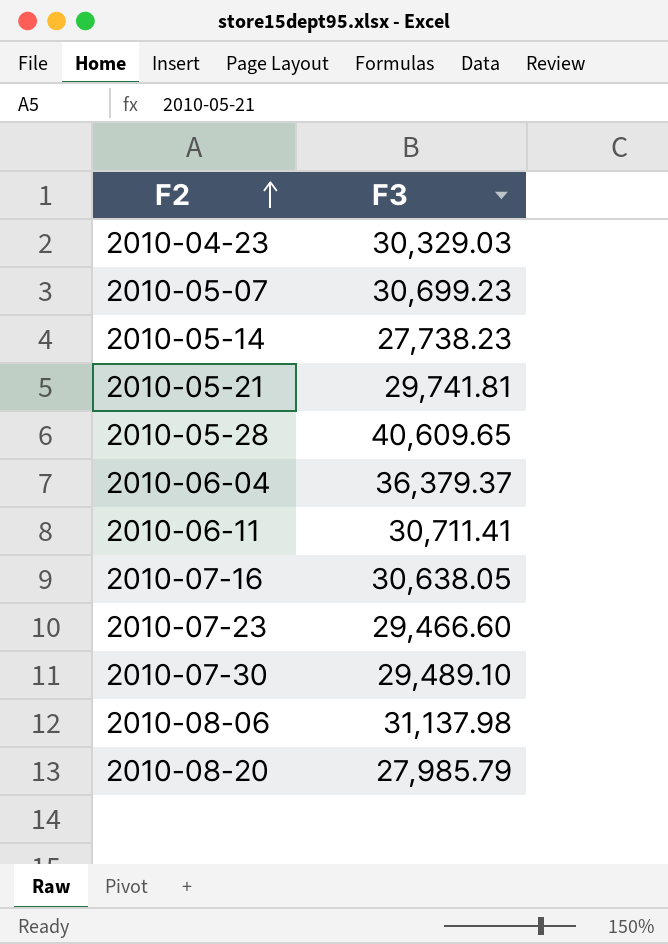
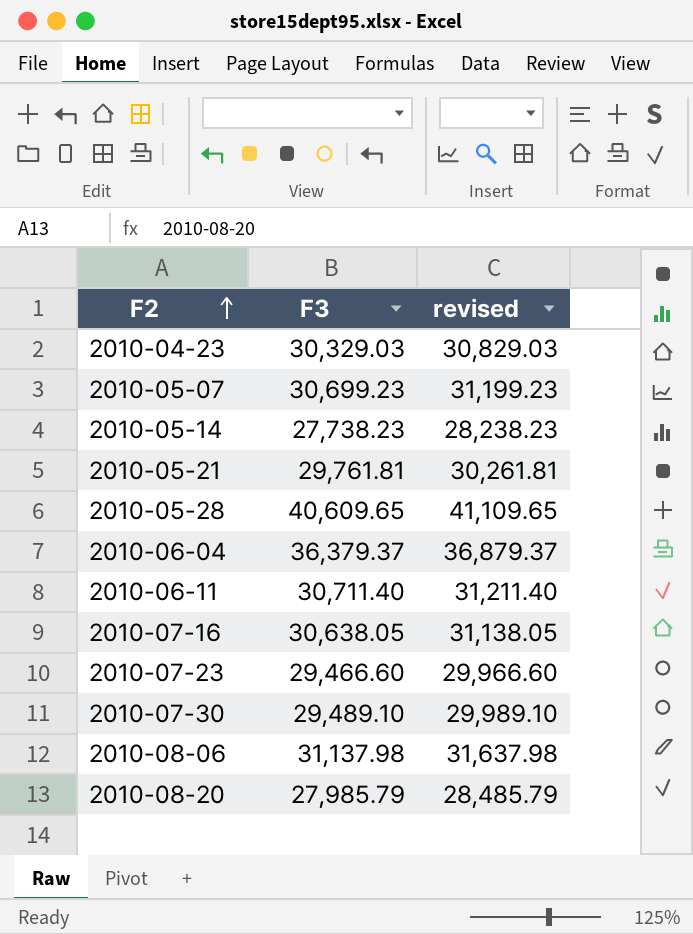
column revised | formula: none -> [F3] + 500
2010-05-21 | F3: 29,741.81 -> 29,761.81
2010-06-11 | F3: 30,711.41 -> 30,711.40

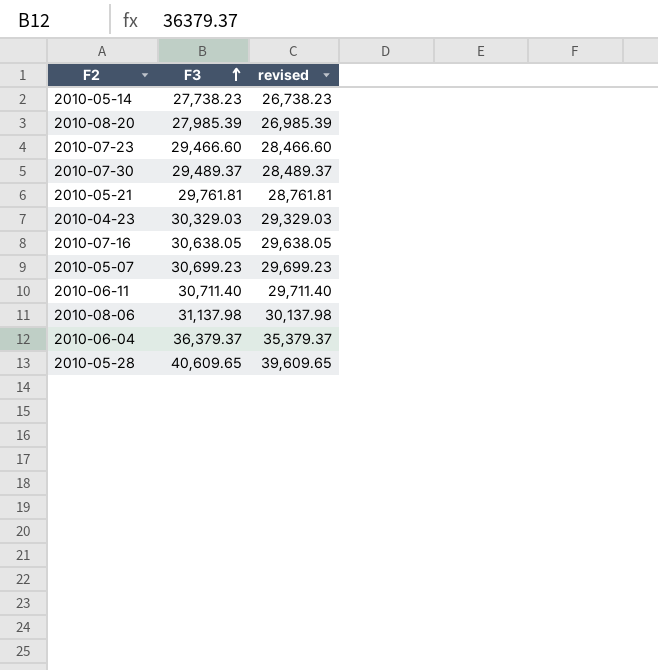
row order: F2 ascending -> F3 ascending
column revised | formula: [F3] + 500 -> [F3] - 1000
2010-08-20 | F3: 27,985.79 -> 27,985.39
2010-07-30 | F3: 29,489.10 -> 29,489.37

